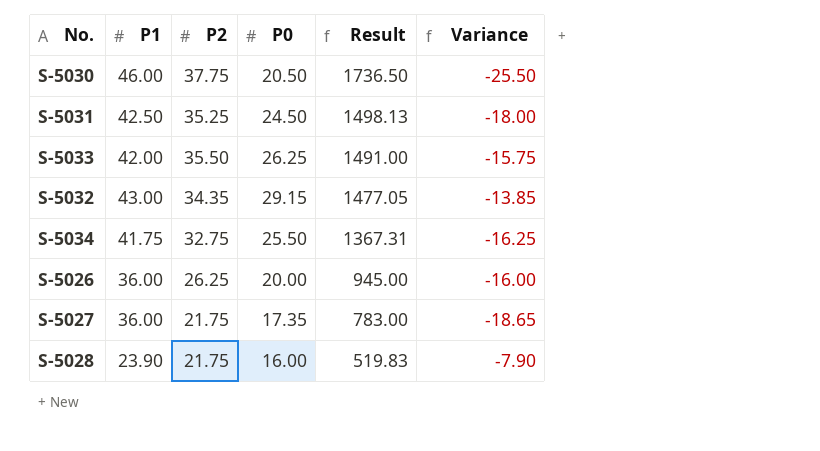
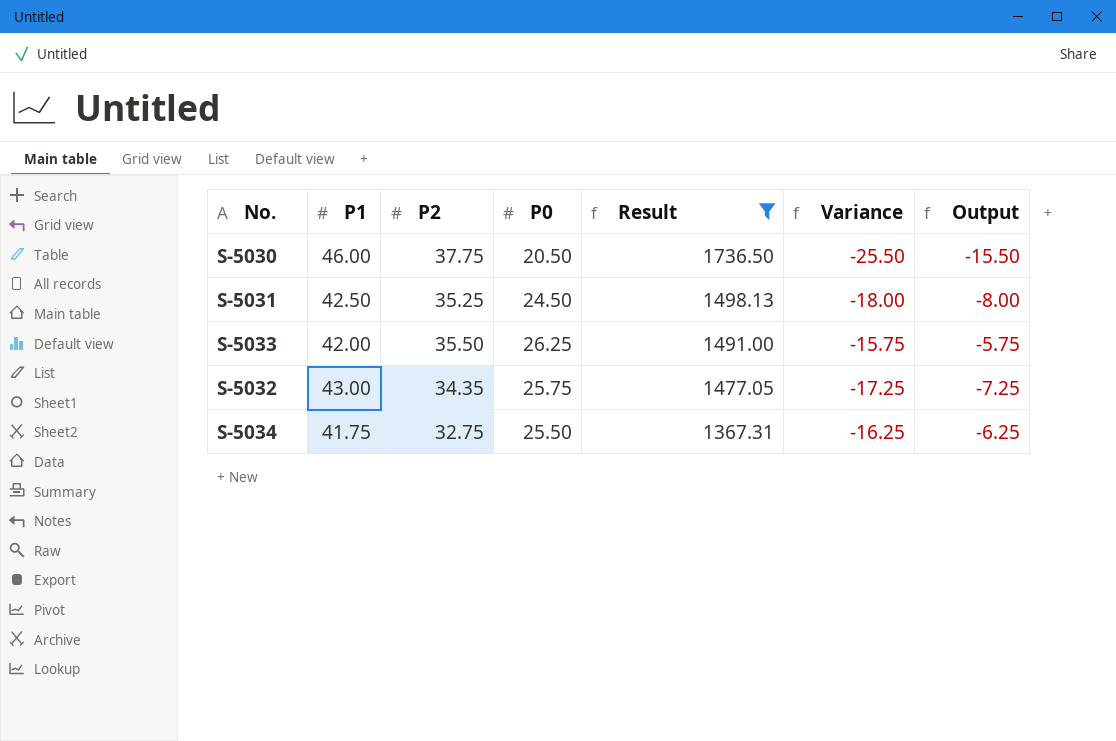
filter: none -> Result >= 1367.31
column Output | formula: none -> [Variance] + 10
S-5032 | P0: 29.15 -> 25.75
S-5032 | Variance: -13.85 -> -17.25

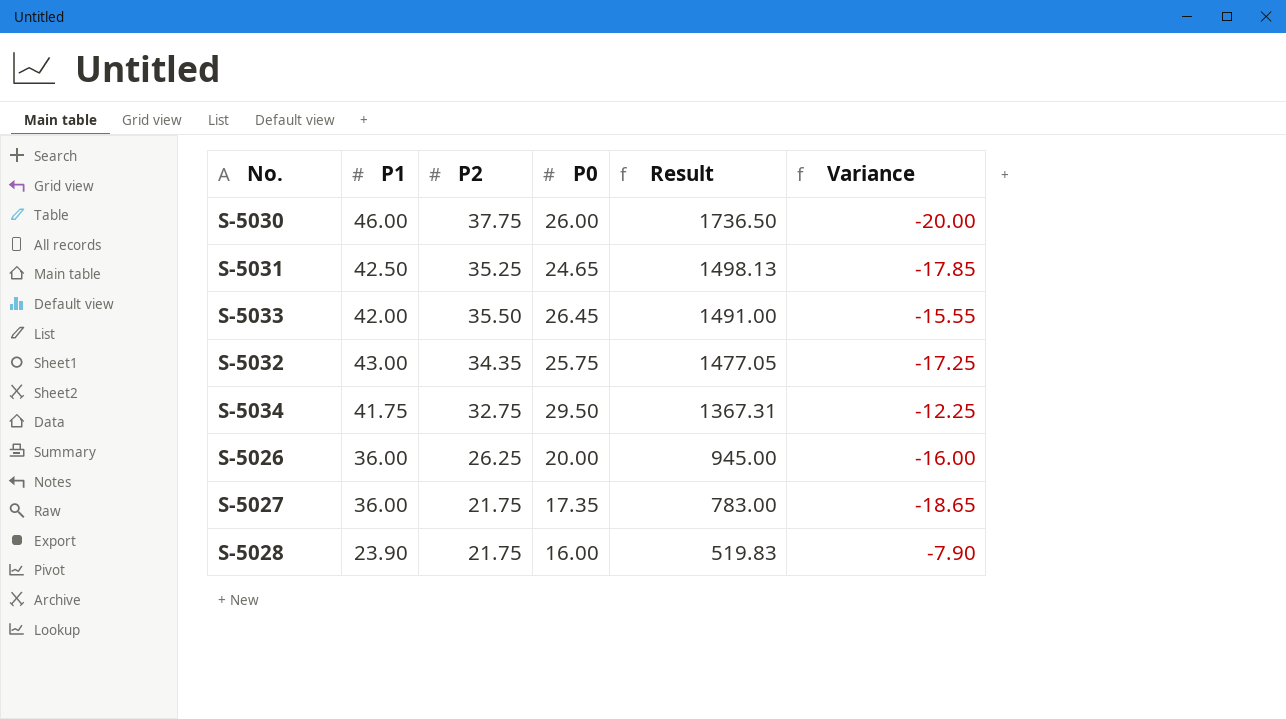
filter: Result >= 1367.31 -> none
column Output | formula: [Variance] + 10 -> none
S-5030 | P0: 20.50 -> 26.00
S-5030 | Variance: -25.50 -> -20.00
S-5031 | P0: 24.50 -> 24.65
S-5031 | Variance: -18.00 -> -17.85
S-5033 | P0: 26.25 -> 26.45
S-5033 | Variance: -15.75 -> -15.55
S-5034 | P0: 25.50 -> 29.50
S-5034 | Variance: -16.25 -> -12.25

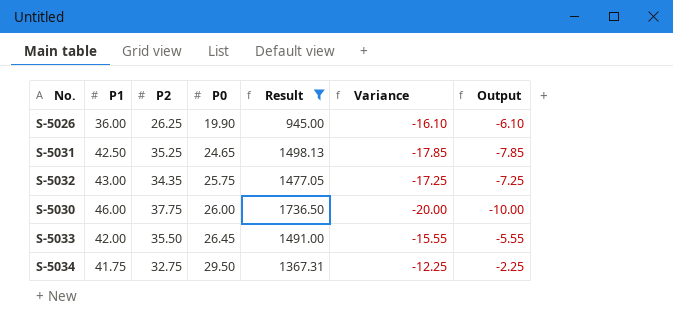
filter: none -> Result >= 945.00
row order: Result descending -> P0 ascending
column Output | formula: none -> [Variance] + 10
S-5026 | P0: 20.00 -> 19.90
S-5026 | Variance: -16.00 -> -16.10

